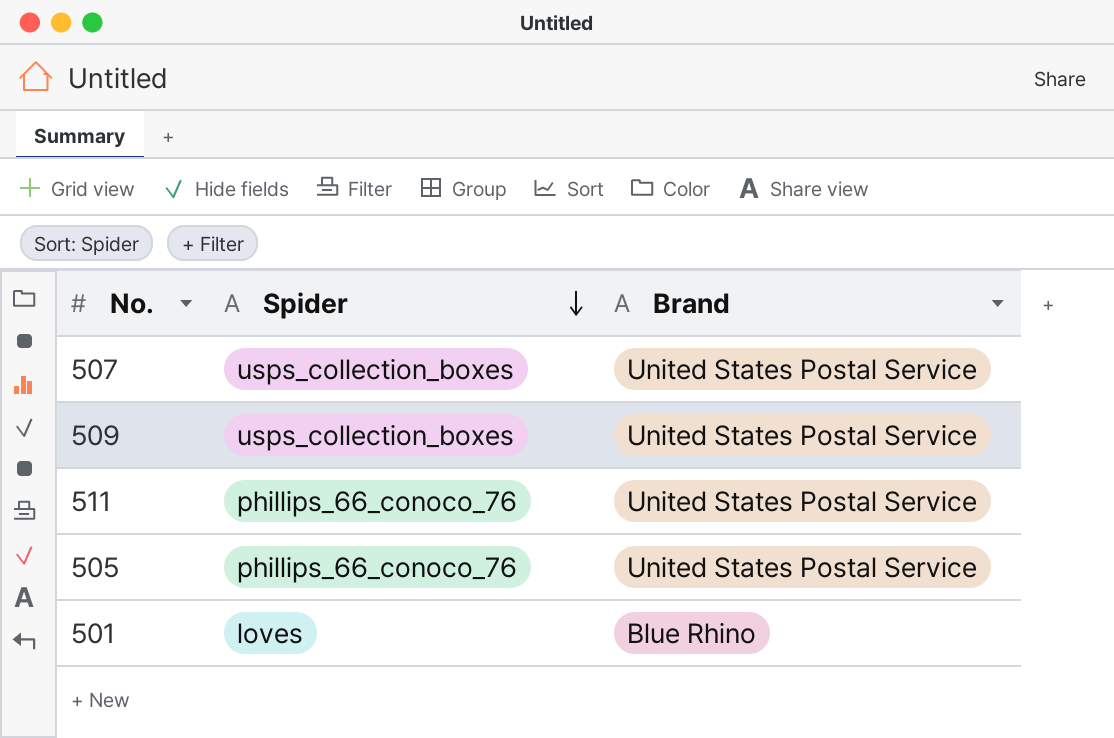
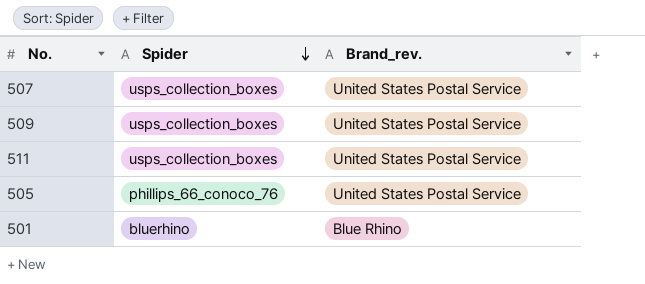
column name: Brand -> Brand_rev.
511 | Spider: phillips_66_conoco_76 -> usps_collection_boxes
501 | Spider: loves -> bluerhino

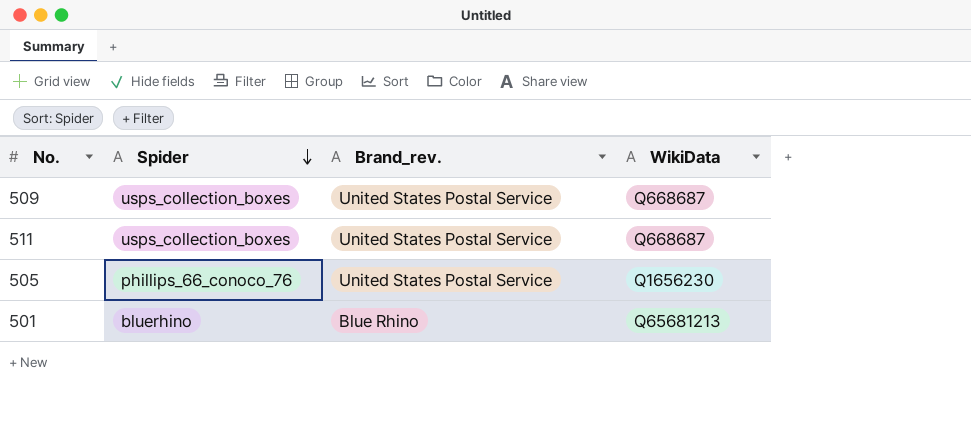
column WikiData | position: none -> 4
row 507: usps_collection_boxes | United States Postal Service -> none

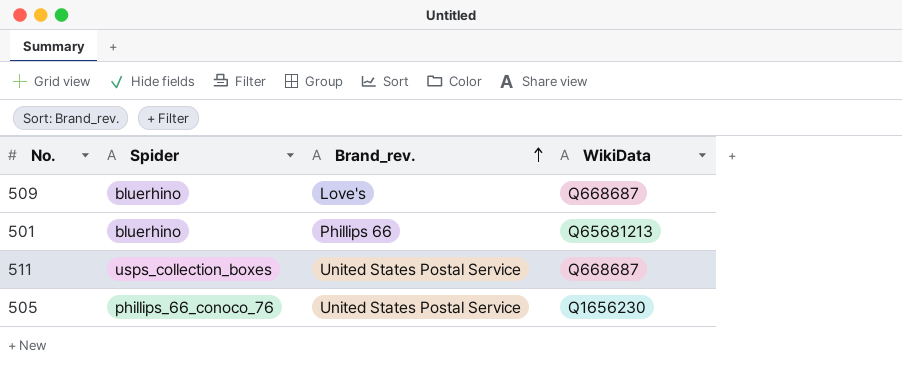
row order: Spider descending -> Brand_rev. ascending
509 | Spider: usps_collection_boxes -> bluerhino
509 | Brand_rev.: United States Postal Service -> Love's
501 | Brand_rev.: Blue Rhino -> Phillips 66

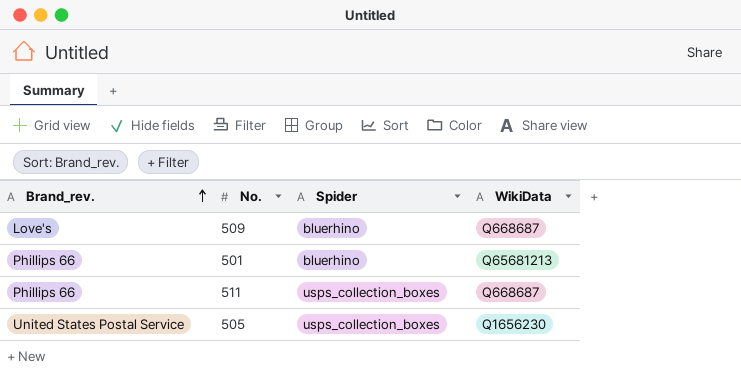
column Brand_rev. | position: 3 -> 1
511 | Brand_rev.: United States Postal Service -> Phillips 66
505 | Spider: phillips_66_conoco_76 -> usps_collection_boxes

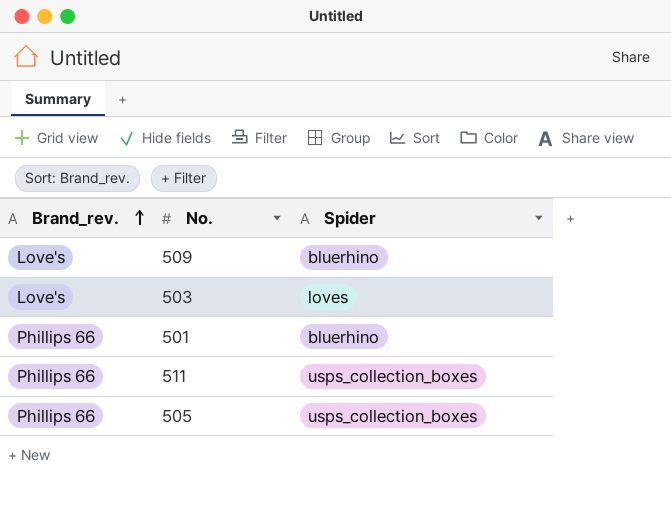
column WikiData | position: 4 -> none
row 503: none -> Love's | loves
505 | Brand_rev.: United States Postal Service -> Phillips 66

